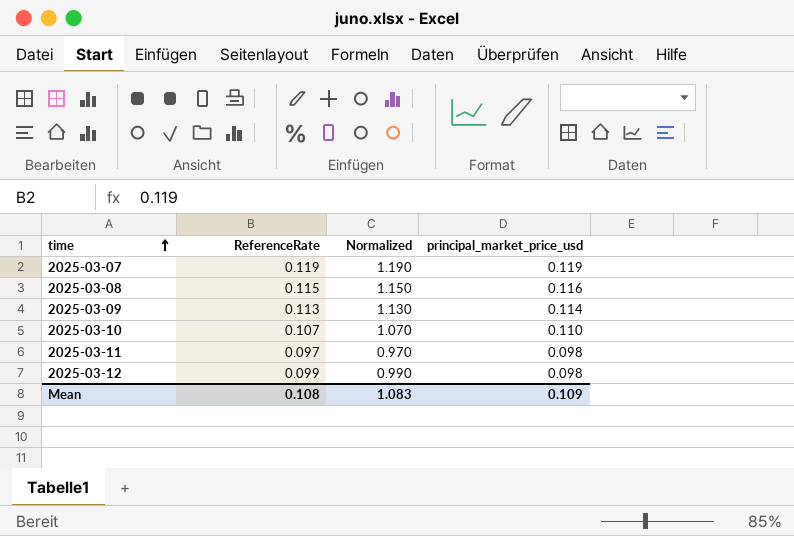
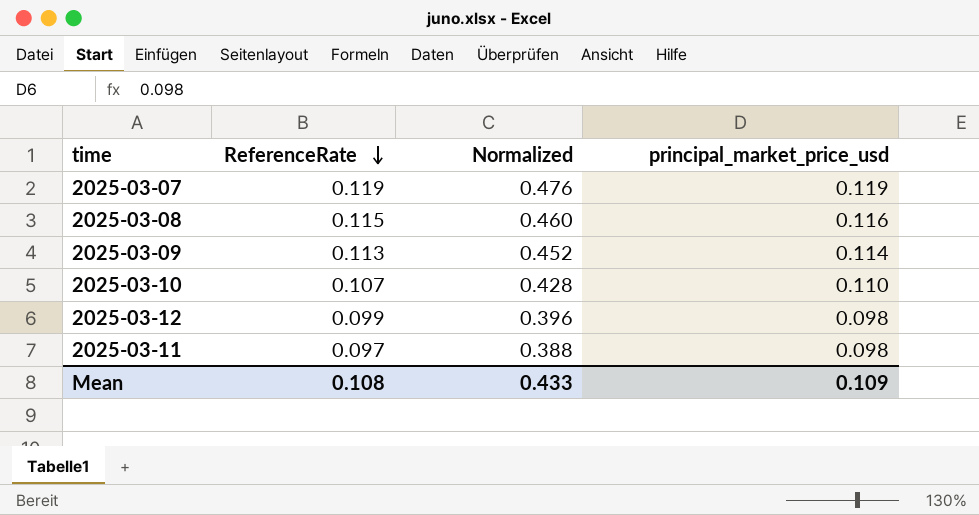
row order: time ascending -> ReferenceRate descending
column Normalized | formula: [ReferenceRate] * 10 -> [ReferenceRate] * 4
Mean | Normalized: 1.083 -> 0.433

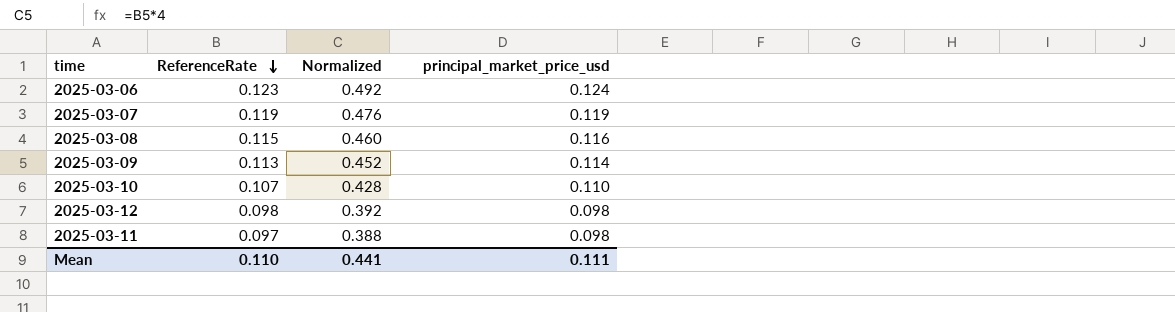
row 2025-03-06: none -> 0.123 | 0.492 | 0.124
2025-03-12 | ReferenceRate: 0.099 -> 0.098
2025-03-12 | Normalized: 0.396 -> 0.392
Mean | ReferenceRate: 0.108 -> 0.110
Mean | Normalized: 0.433 -> 0.441
Mean | principal_market_price_usd: 0.109 -> 0.111

